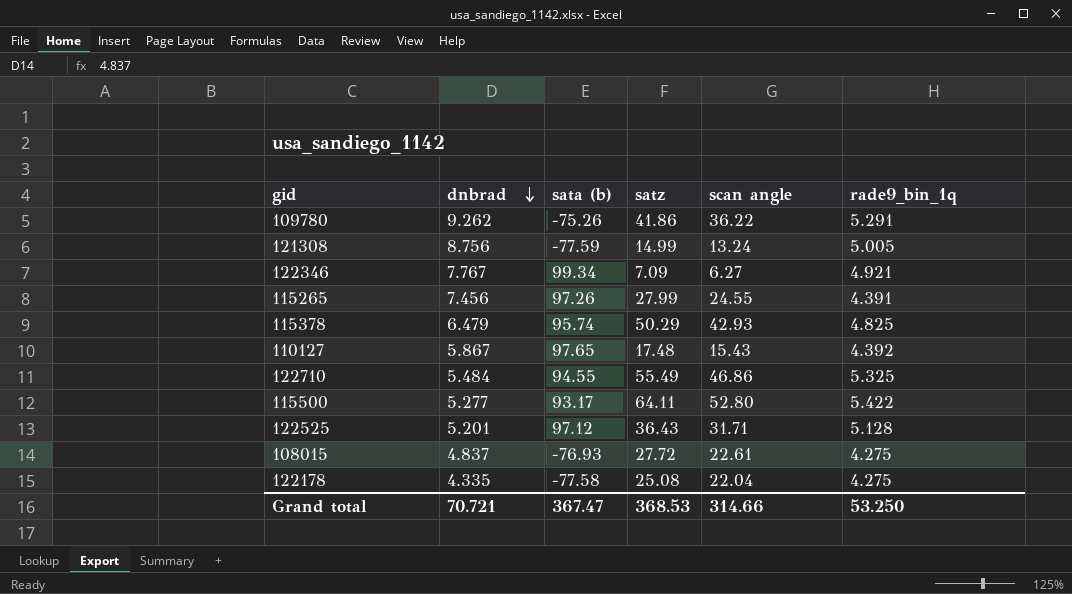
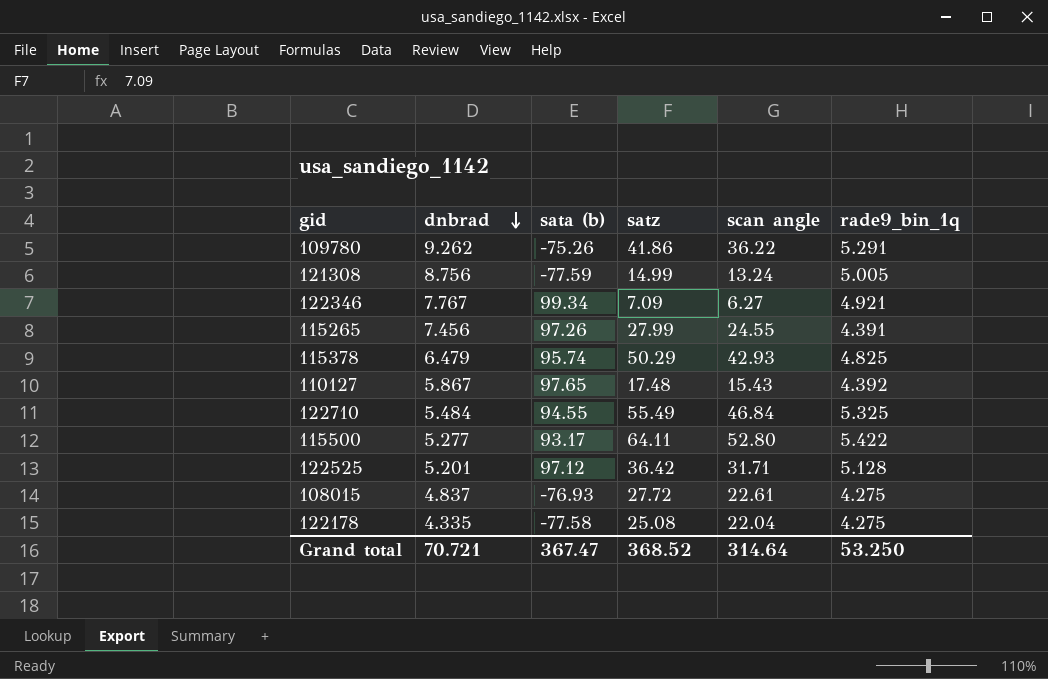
122710 | scan angle: 46.86 -> 46.84
122525 | satz: 36.43 -> 36.42
Grand total | satz: 368.53 -> 368.52
Grand total | scan angle: 314.66 -> 314.64

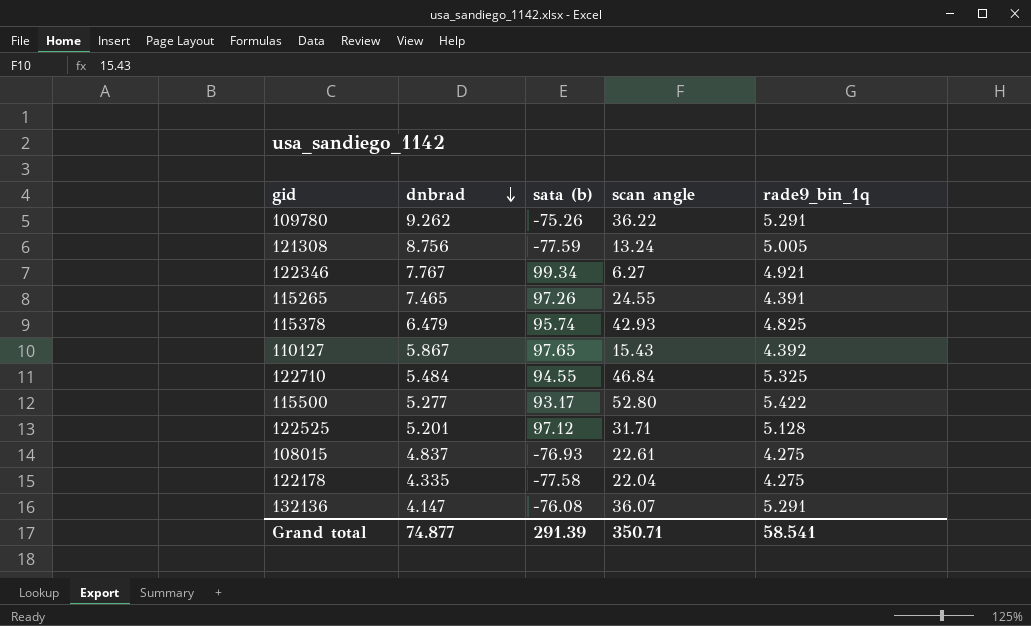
column satz | position: 4 -> none
115265 | dnbrad: 7.456 -> 7.465
row 132136: none -> 4.147 | -76.08 | 36.07 | 5.291
Grand total | dnbrad: 70.721 -> 74.877
Grand total | sata (b): 367.47 -> 291.39
Grand total | scan angle: 314.64 -> 350.71
Grand total | rade9_bin_1q: 53.250 -> 58.541

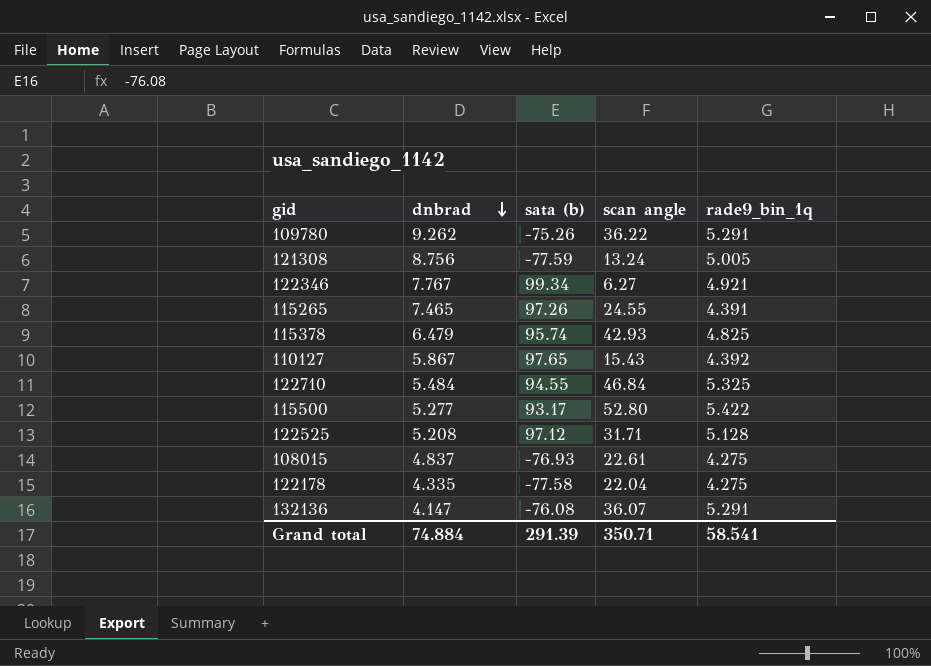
122525 | dnbrad: 5.201 -> 5.208
Grand total | dnbrad: 74.877 -> 74.884

